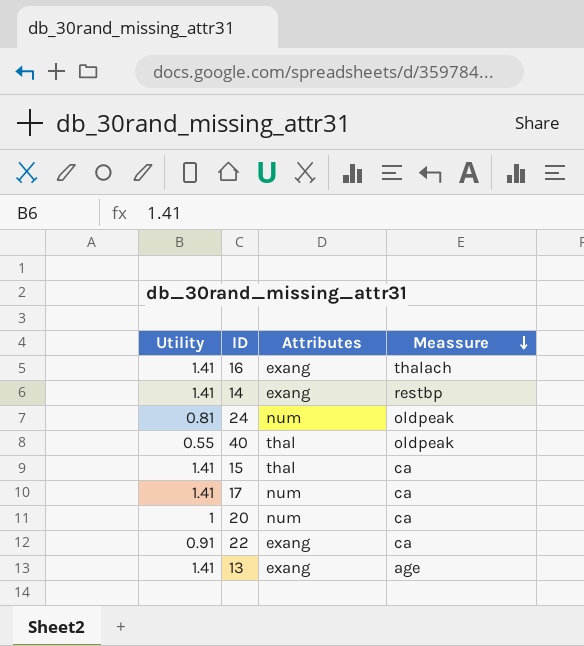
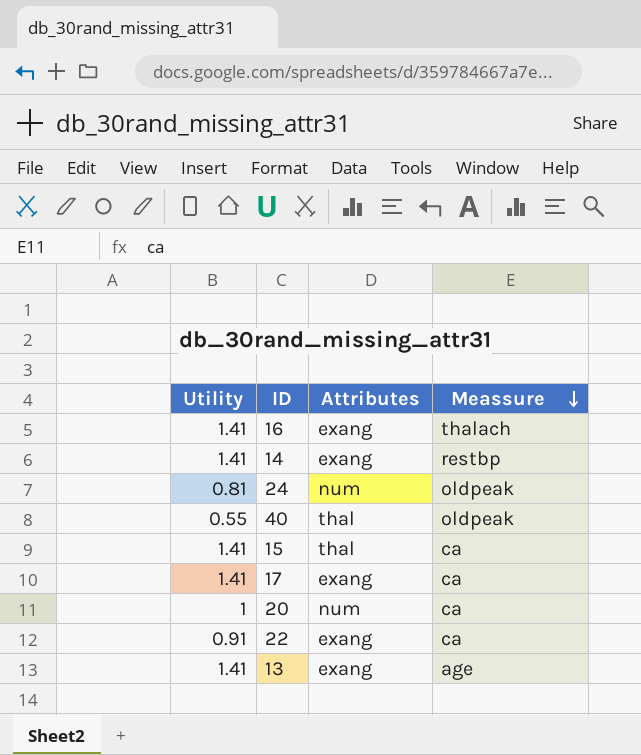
17 | Attributes: num -> exang

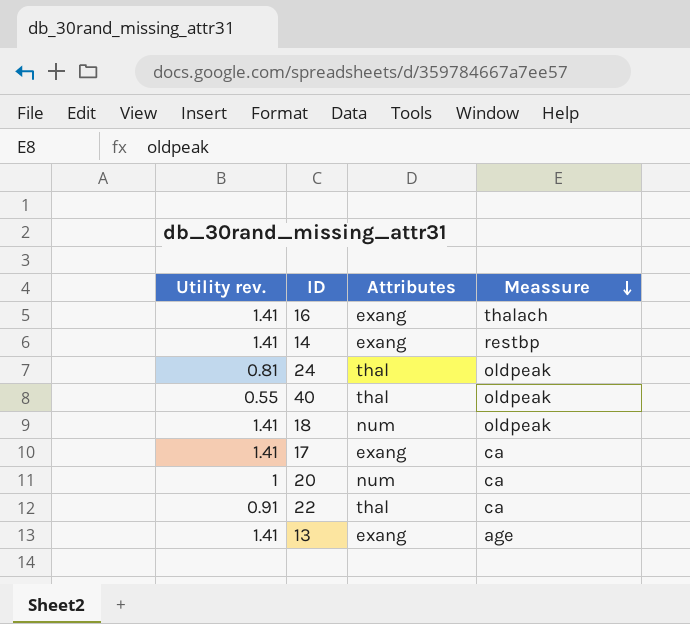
column name: Utility -> Utility rev.
row 15: 1.41 | thal | ca -> none
24 | Attributes: num -> thal
row 18: none -> 1.41 | num | oldpeak
22 | Attributes: exang -> thal

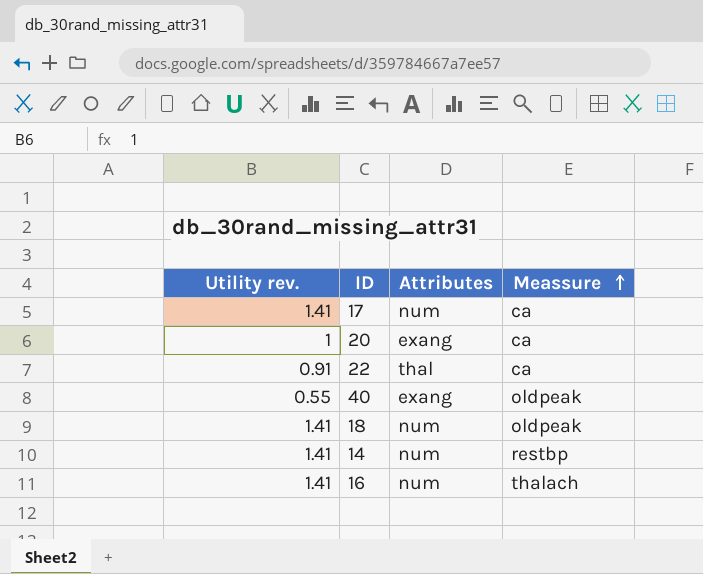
row order: Meassure descending -> Meassure ascending
row 24: 0.81 | thal | oldpeak -> none
row 13: 1.41 | exang | age -> none
17 | Attributes: exang -> num
20 | Attributes: num -> exang
40 | Attributes: thal -> exang
14 | Attributes: exang -> num
16 | Attributes: exang -> num

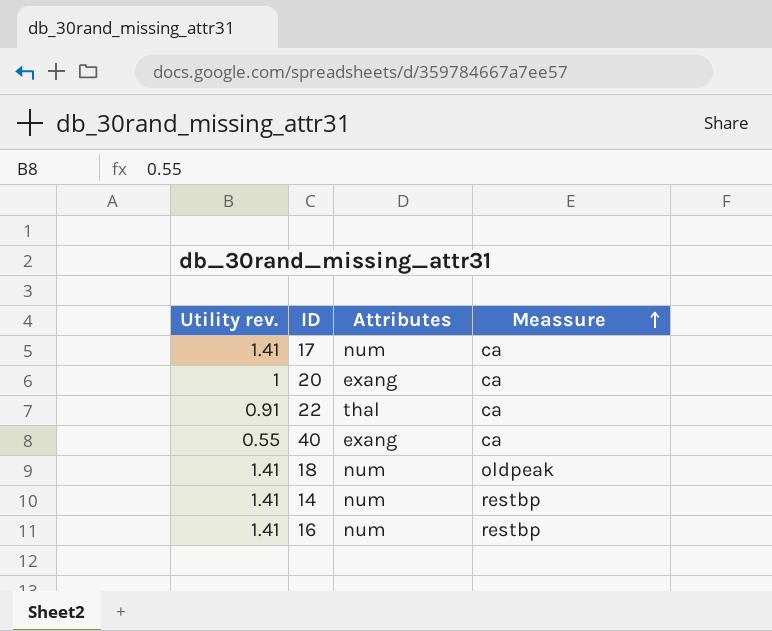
40 | Meassure: oldpeak -> ca
16 | Meassure: thalach -> restbp

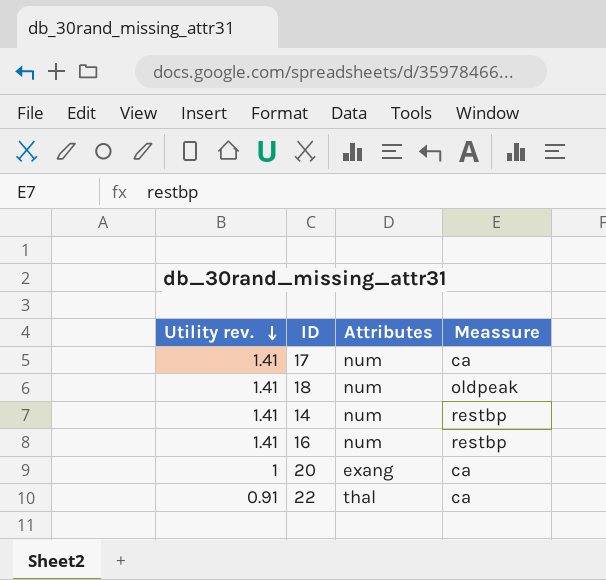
row order: Meassure ascending -> Utility rev. descending
row 40: 0.55 | exang | ca -> none

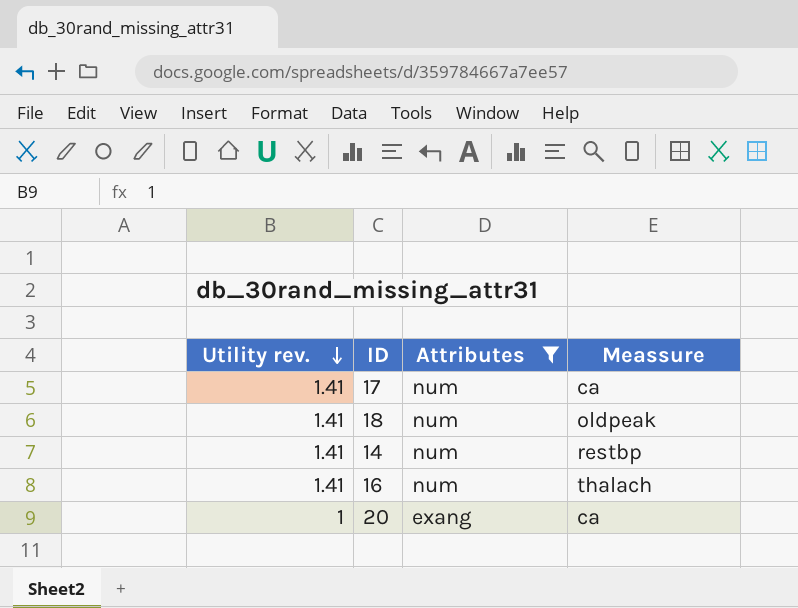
filter: none -> Attributes != thal
16 | Meassure: restbp -> thalach

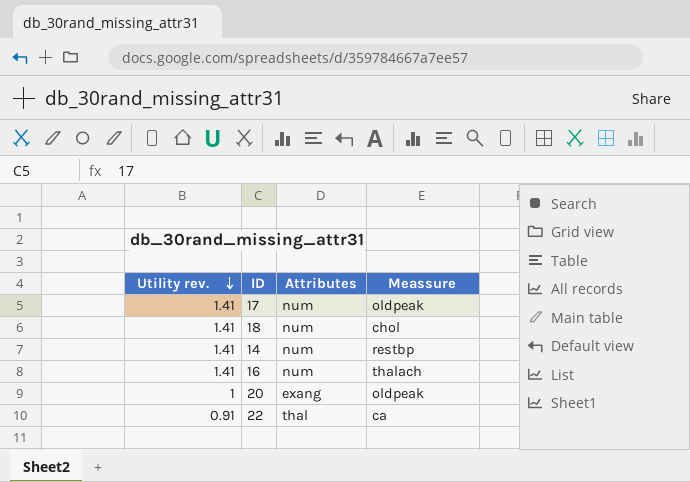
filter: Attributes != thal -> none
17 | Meassure: ca -> oldpeak
18 | Meassure: oldpeak -> chol
20 | Meassure: ca -> oldpeak

